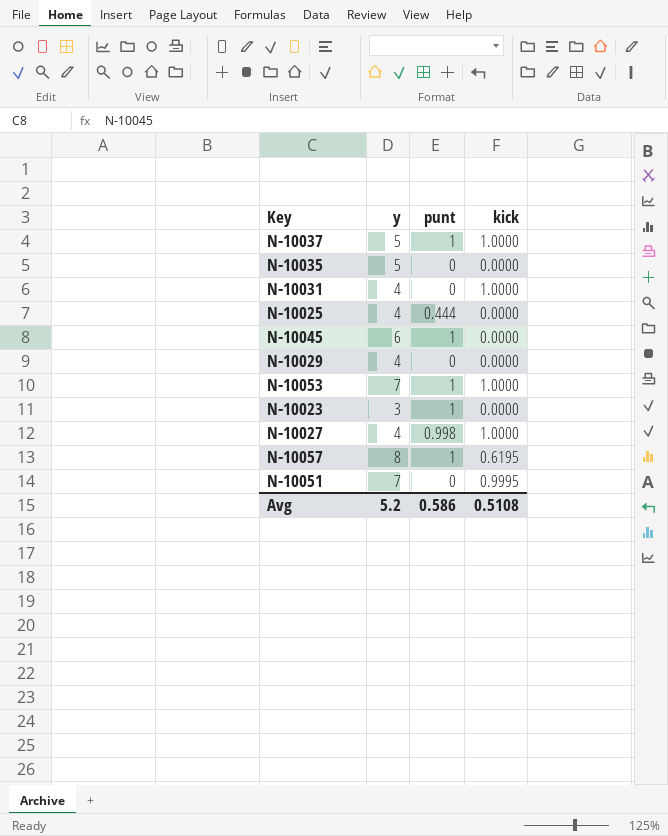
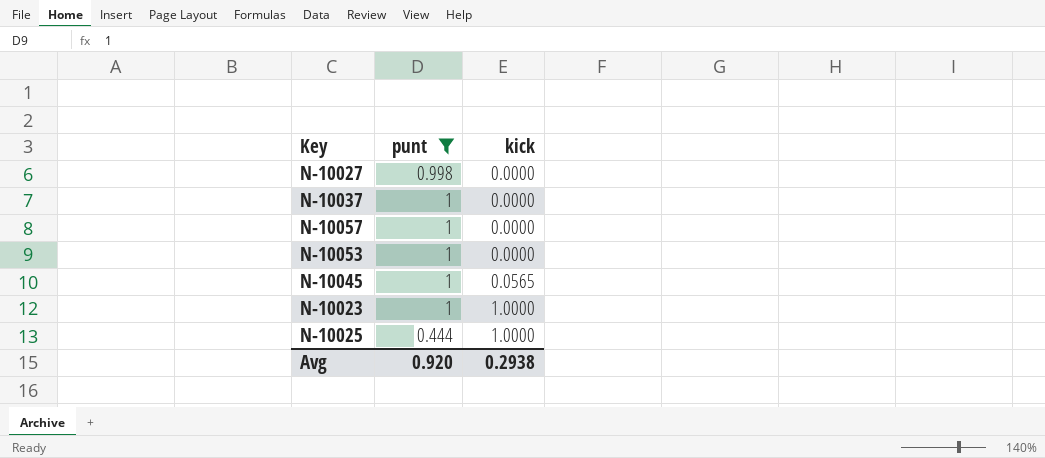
filter: none -> punt != 0
row order: none -> kick ascending
column y | position: 2 -> none
N-10027 | kick: 1.0000 -> 0.0000
N-10037 | kick: 1.0000 -> 0.0000
N-10057 | kick: 0.6195 -> 0.0000
N-10053 | kick: 1.0000 -> 0.0000
N-10045 | kick: 0.0000 -> 0.0565
N-10023 | kick: 0.0000 -> 1.0000
N-10025 | kick: 0.0000 -> 1.0000
Avg | punt: 0.586 -> 0.920
Avg | kick: 0.5108 -> 0.2938

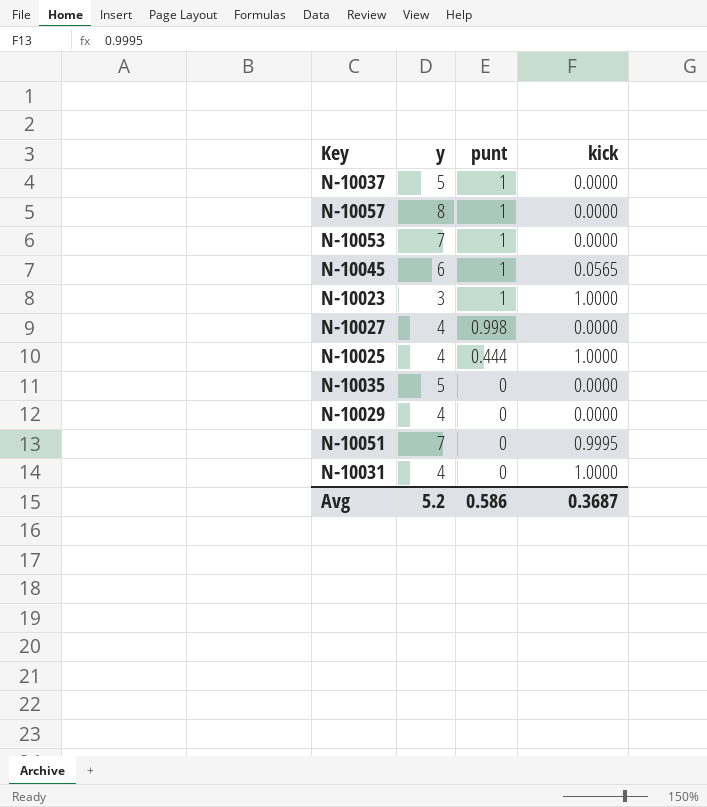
filter: punt != 0 -> none
row order: kick ascending -> punt descending
column y | position: none -> 2
Avg | punt: 0.920 -> 0.586
Avg | kick: 0.2938 -> 0.3687

